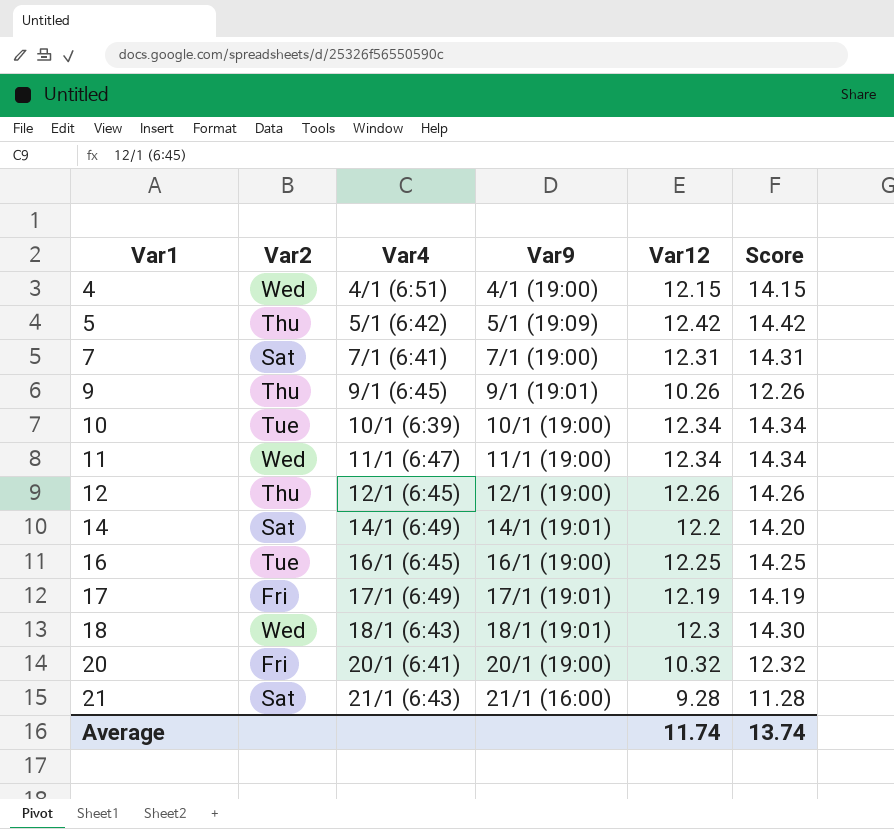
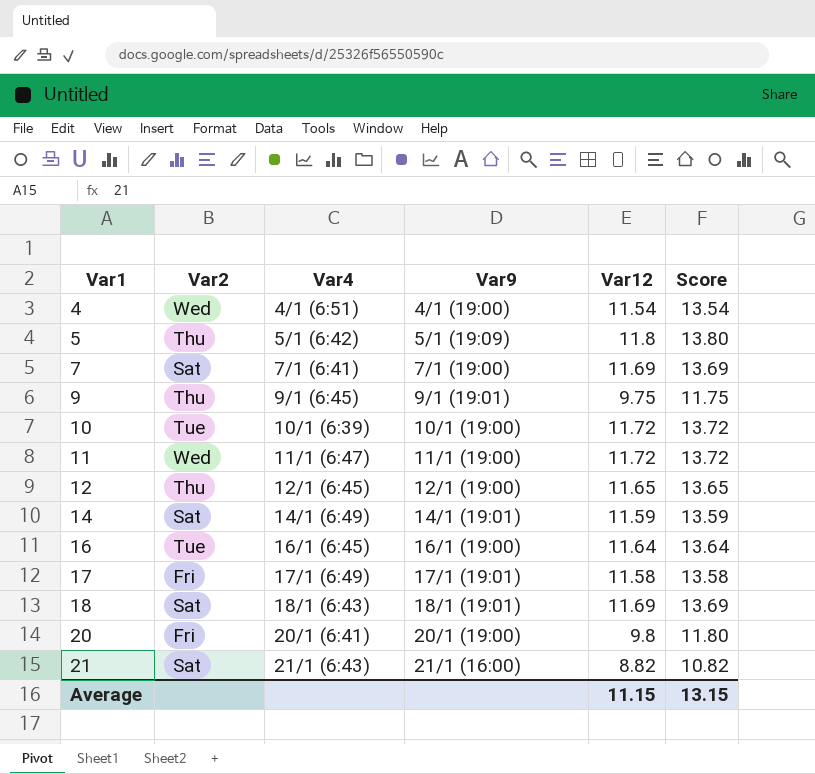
4 | Var12: 12.15 -> 11.54
4 | Score: 14.15 -> 13.54
5 | Var12: 12.42 -> 11.8
5 | Score: 14.42 -> 13.80
7 | Var12: 12.31 -> 11.69
7 | Score: 14.31 -> 13.69
9 | Var12: 10.26 -> 9.75
9 | Score: 12.26 -> 11.75
10 | Var12: 12.34 -> 11.72
10 | Score: 14.34 -> 13.72
11 | Var12: 12.34 -> 11.72
11 | Score: 14.34 -> 13.72
12 | Var12: 12.26 -> 11.65
12 | Score: 14.26 -> 13.65
14 | Var12: 12.2 -> 11.59
14 | Score: 14.20 -> 13.59
16 | Var12: 12.25 -> 11.64
16 | Score: 14.25 -> 13.64
17 | Var12: 12.19 -> 11.58
17 | Score: 14.19 -> 13.58
18 | Var2: Wed -> Sat
18 | Var12: 12.3 -> 11.69
18 | Score: 14.30 -> 13.69
20 | Var12: 10.32 -> 9.8
20 | Score: 12.32 -> 11.80
21 | Var12: 9.28 -> 8.82
21 | Score: 11.28 -> 10.82
Average | Var12: 11.74 -> 11.15
Average | Score: 13.74 -> 13.15

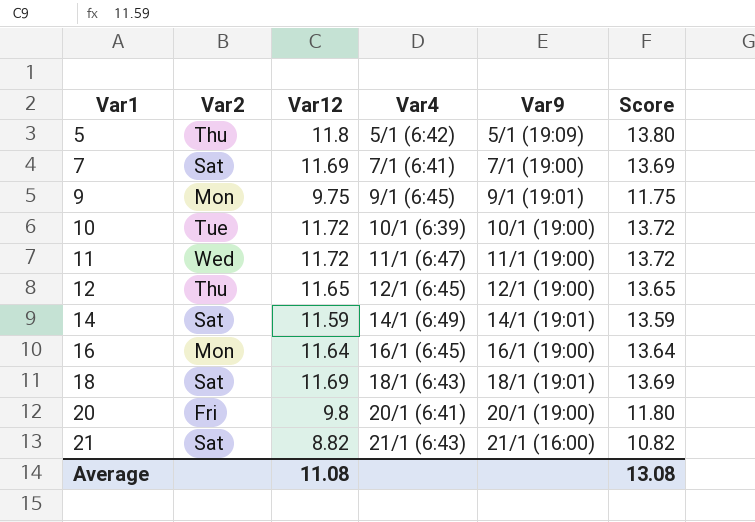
column Var12 | position: 5 -> 3
row 4: Wed | 4/1 (6:51) | 4/1 (19:00) | 11.54 | 13.54 -> none
row 17: Fri | 17/1 (6:49) | 17/1 (19:01) | 11.58 | 13.58 -> none
9 | Var2: Thu -> Mon
16 | Var2: Tue -> Mon
Average | Var12: 11.15 -> 11.08
Average | Score: 13.15 -> 13.08

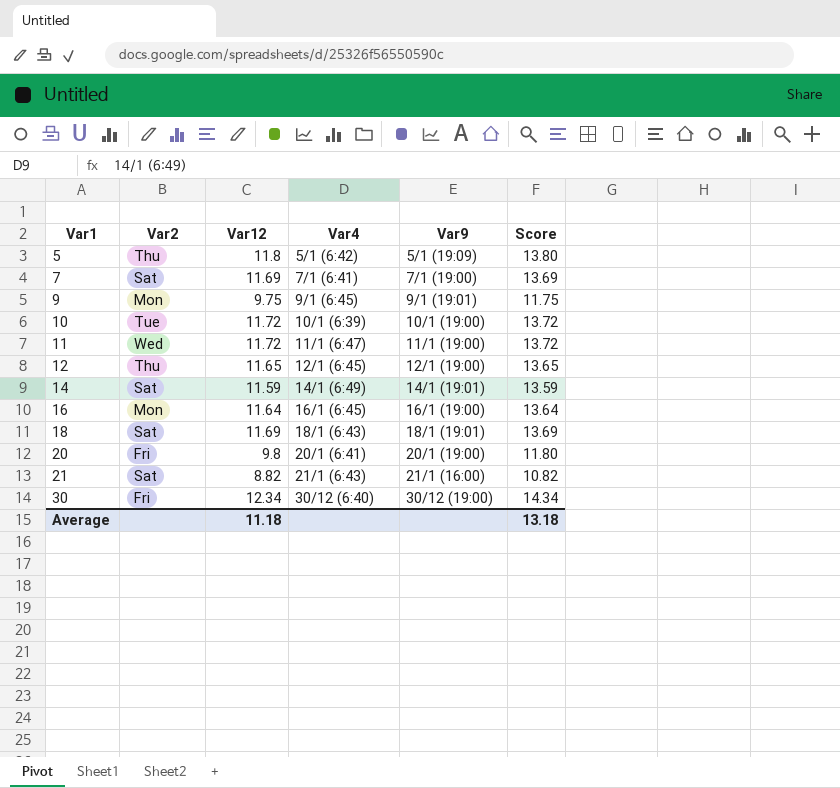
row 30: none -> Fri | 12.34 | 30/12 (6:40) | 30/12 (19:00) | 14.34
Average | Var12: 11.08 -> 11.18
Average | Score: 13.08 -> 13.18

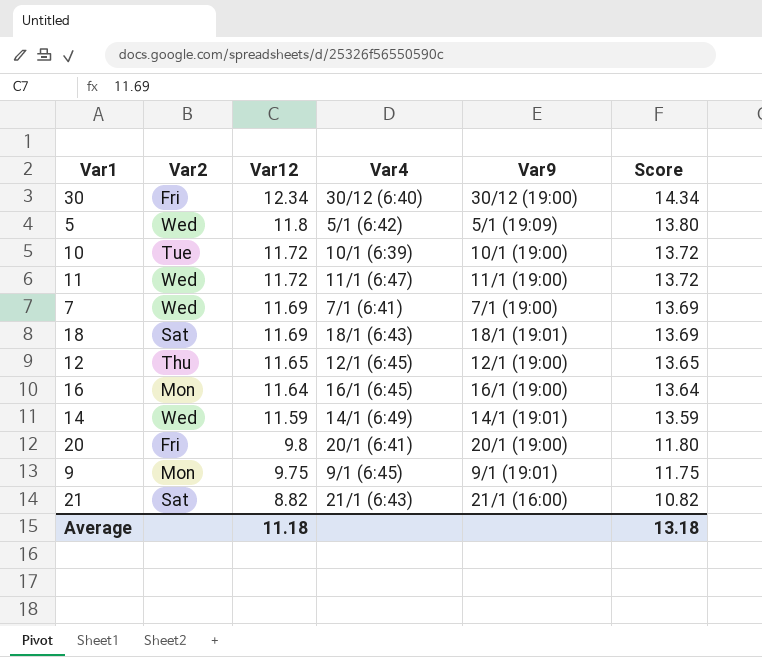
row order: Var1 ascending -> Var12 descending
5 | Var2: Thu -> Wed
7 | Var2: Sat -> Wed
14 | Var2: Sat -> Wed

